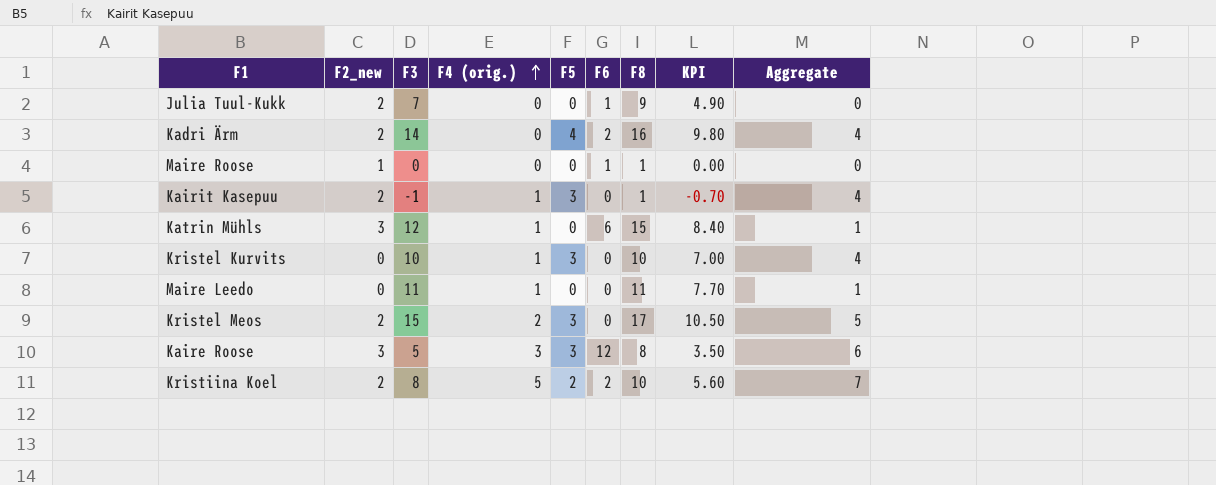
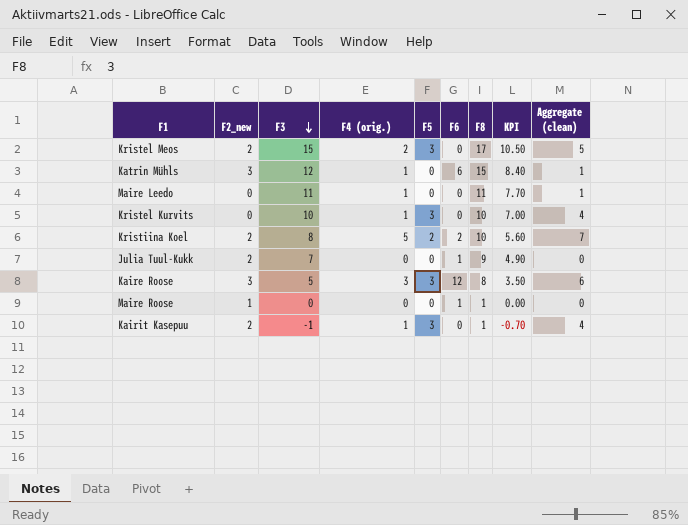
row order: F4 (orig.) ascending -> F3 descending
column name: Aggregate -> Aggregate (clean)
row Kadri Ärm: 2 | 14 | 0 | 4 | 2 | 16 | 9.80 | 4 -> none

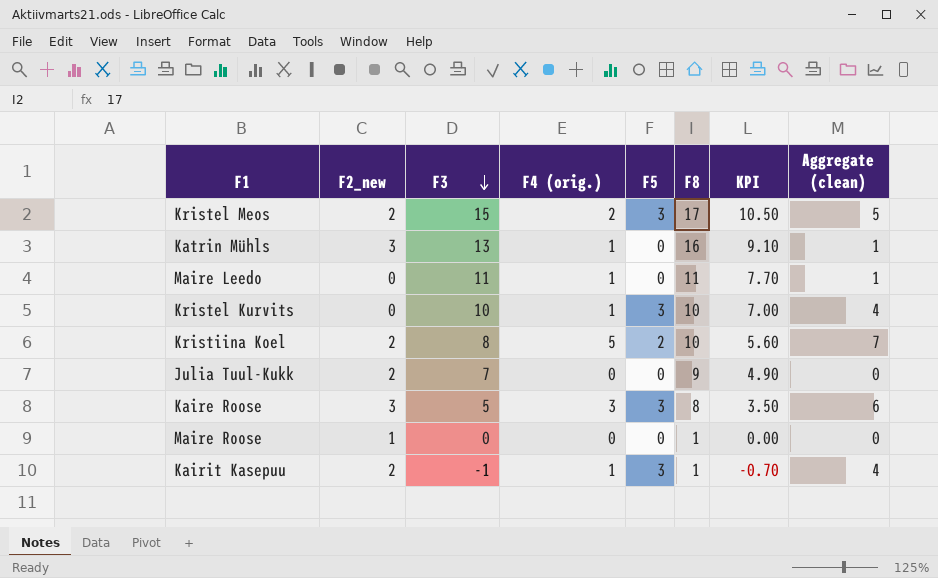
column F6 | position: 6 -> none
Katrin Mühls | F3: 12 -> 13
Katrin Mühls | F8: 15 -> 16
Katrin Mühls | KPI: 8.40 -> 9.10

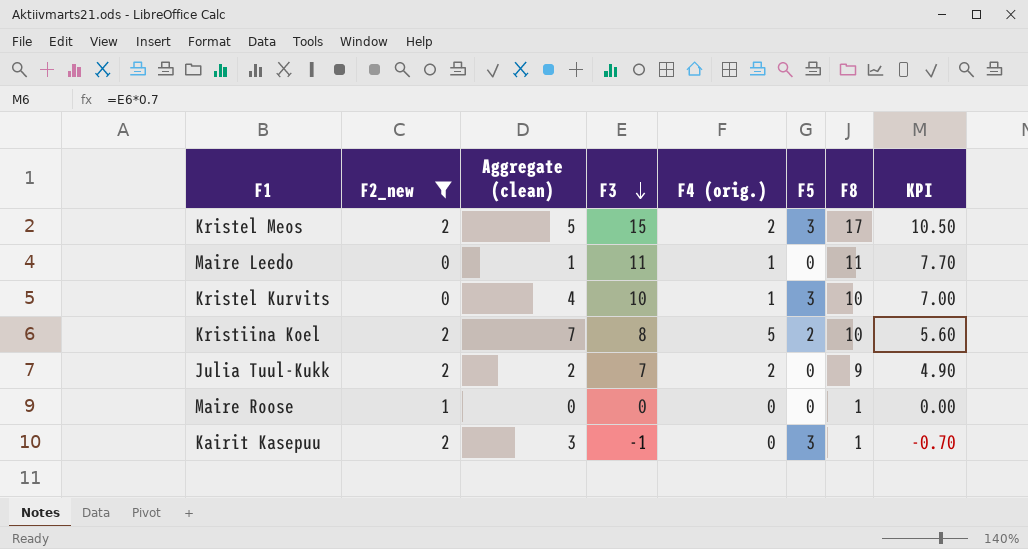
filter: none -> F2_new != 3
column Aggregate (clean) | position: 8 -> 3
Julia Tuul-Kukk | Aggregate (clean): 0 -> 2
Julia Tuul-Kukk | F4 (orig.): 0 -> 2
Kairit Kasepuu | Aggregate (clean): 4 -> 3
Kairit Kasepuu | F4 (orig.): 1 -> 0

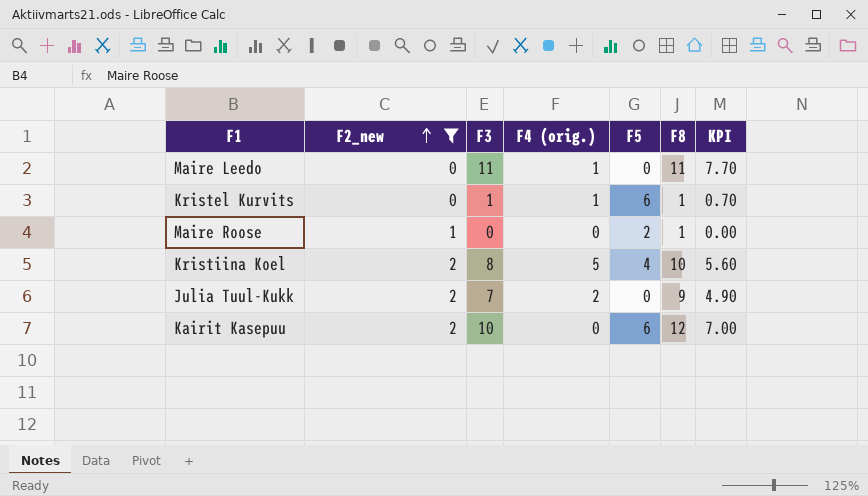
row order: F3 descending -> F2_new ascending
column Aggregate (clean) | formula: [F4 (orig.)] + [F5] -> none
row Kristel Meos: 2 | 5 | 15 | 2 | 3 | 17 | 10.50 -> none
Kristel Kurvits | F3: 10 -> 1
Kristel Kurvits | F5: 3 -> 6
Kristel Kurvits | F8: 10 -> 1
Kristel Kurvits | KPI: 7.00 -> 0.70
Maire Roose | F5: 0 -> 2
Kristiina Koel | F5: 2 -> 4
Kairit Kasepuu | F3: -1 -> 10
Kairit Kasepuu | F5: 3 -> 6
Kairit Kasepuu | F8: 1 -> 12
Kairit Kasepuu | KPI: -0.70 -> 7.00

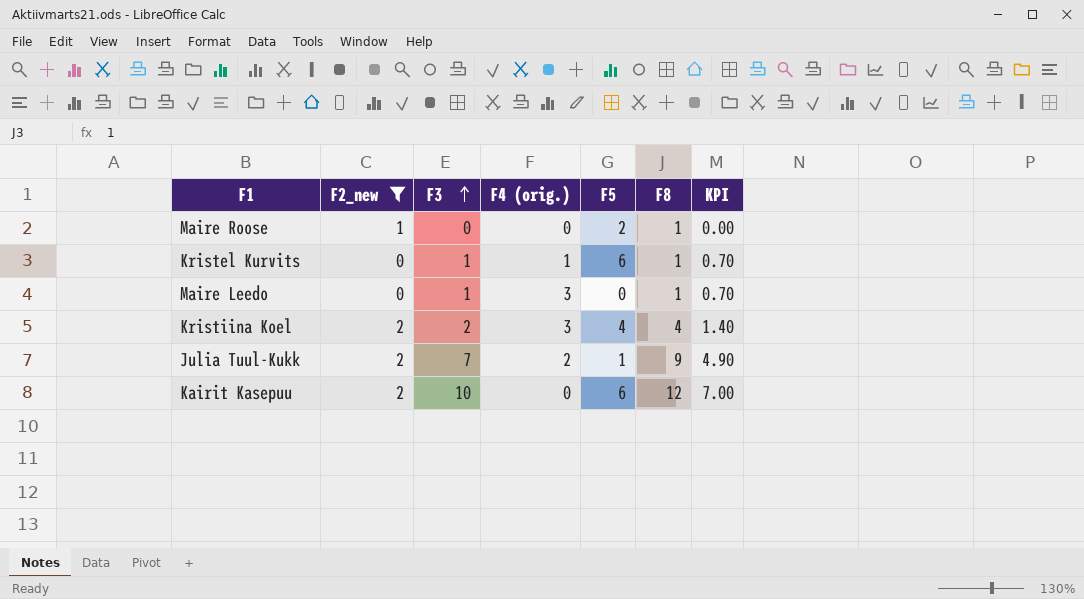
row order: F2_new ascending -> F3 ascending
Maire Leedo | F3: 11 -> 1
Maire Leedo | F4 (orig.): 1 -> 3
Maire Leedo | F8: 11 -> 1
Maire Leedo | KPI: 7.70 -> 0.70
Kristiina Koel | F3: 8 -> 2
Kristiina Koel | F4 (orig.): 5 -> 3
Kristiina Koel | F8: 10 -> 4
Kristiina Koel | KPI: 5.60 -> 1.40
Julia Tuul-Kukk | F5: 0 -> 1

